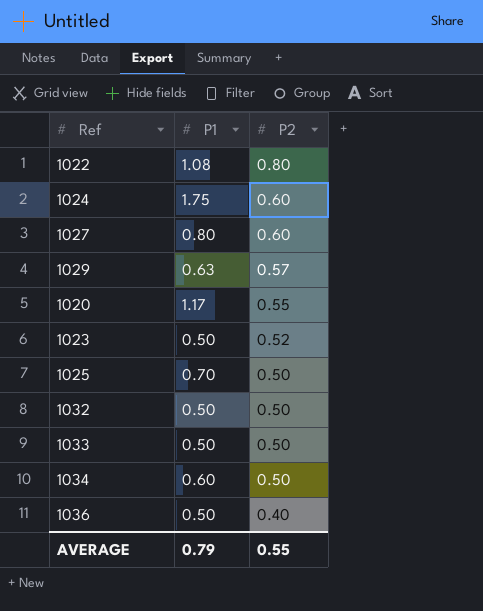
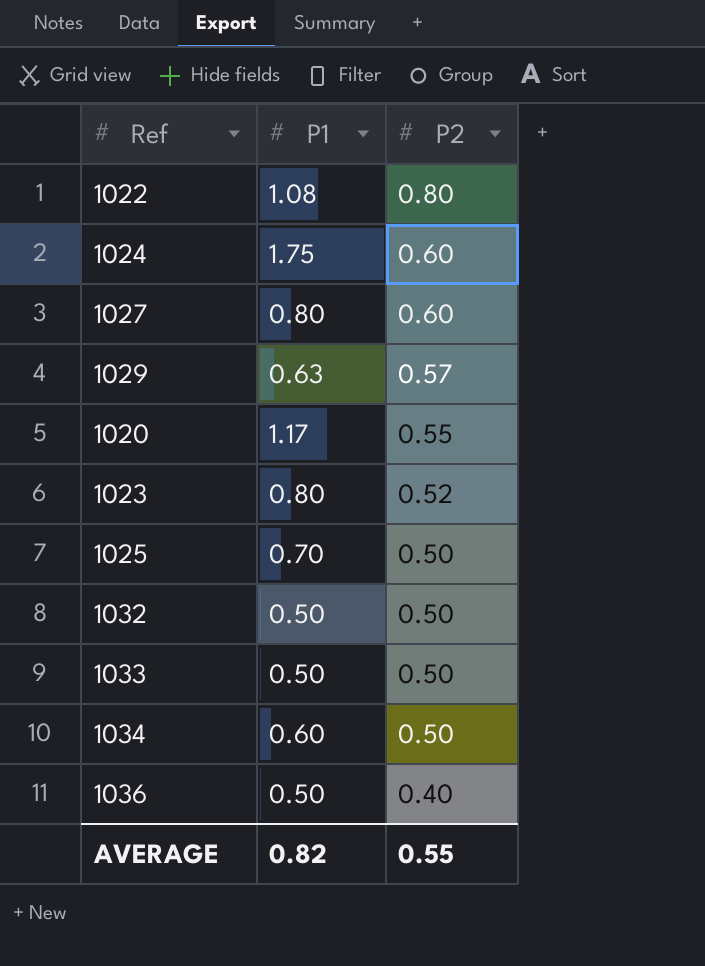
1023 | P1: 0.50 -> 0.80
AVERAGE | P1: 0.79 -> 0.82

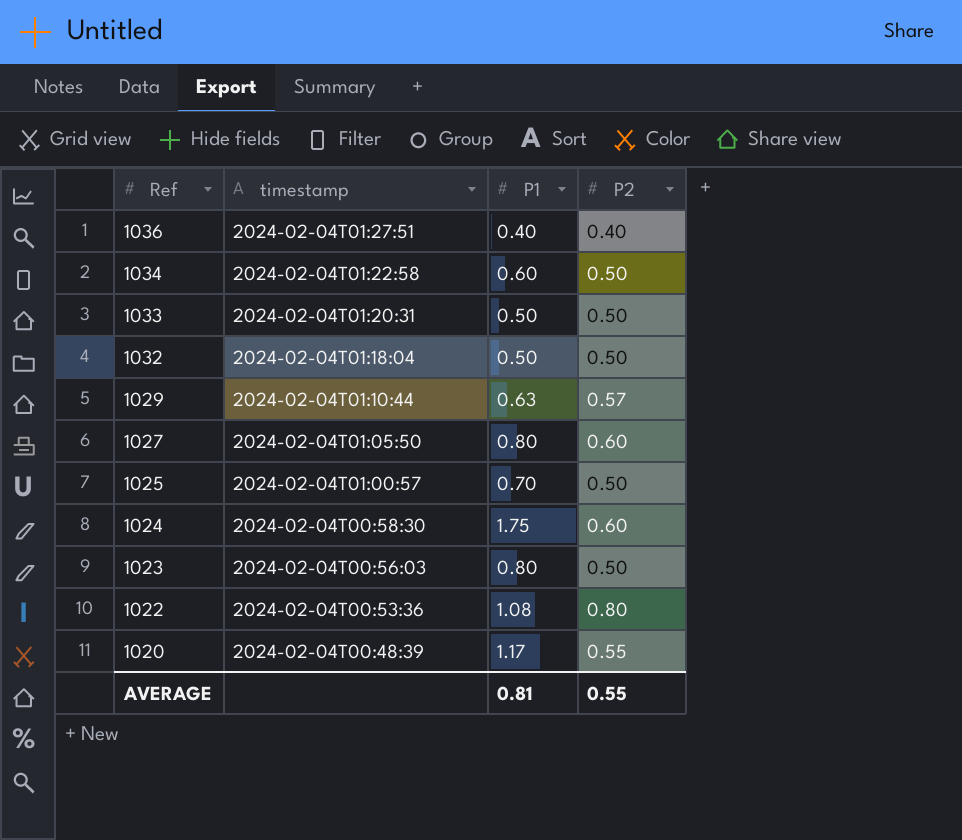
row order: P2 descending -> Ref descending
column timestamp | position: none -> 2
1036 | P1: 0.50 -> 0.40
1023 | P2: 0.52 -> 0.50
AVERAGE | P1: 0.82 -> 0.81

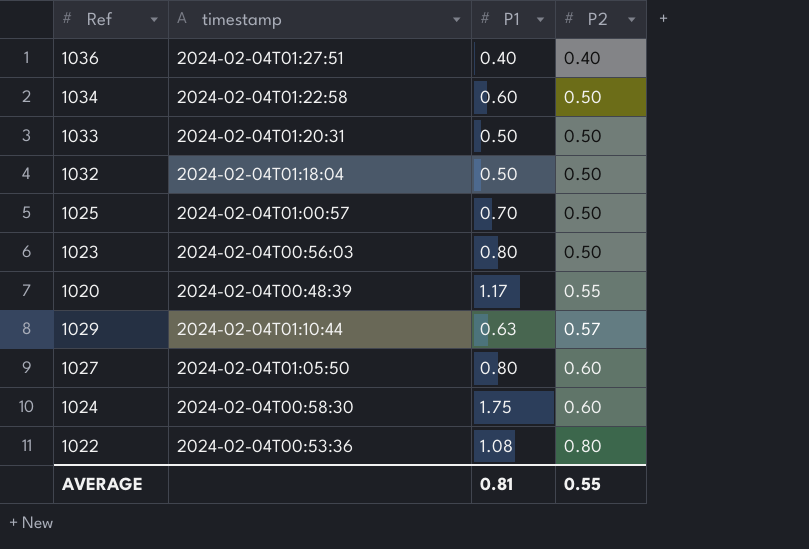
row order: Ref descending -> P2 ascending

